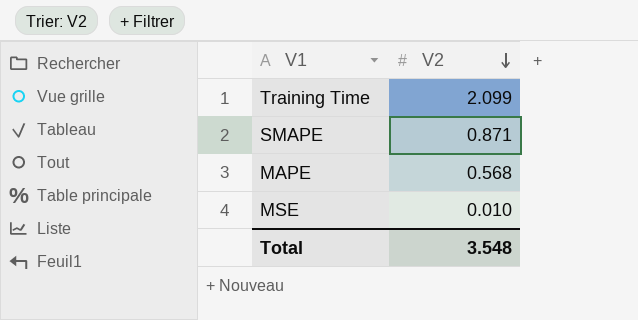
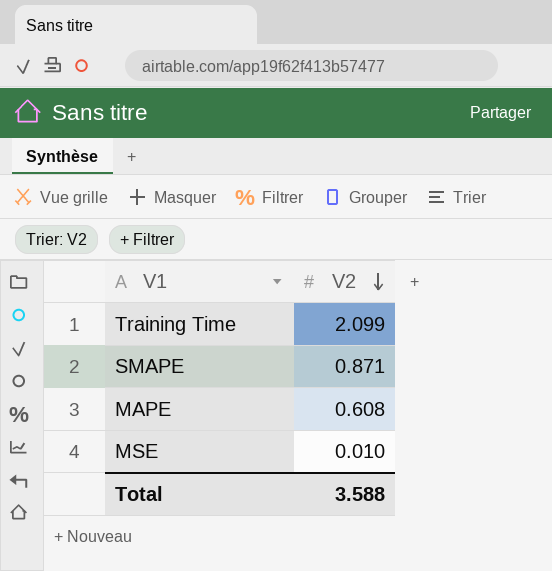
MAPE | V2: 0.568 -> 0.608
Total | V2: 3.548 -> 3.588

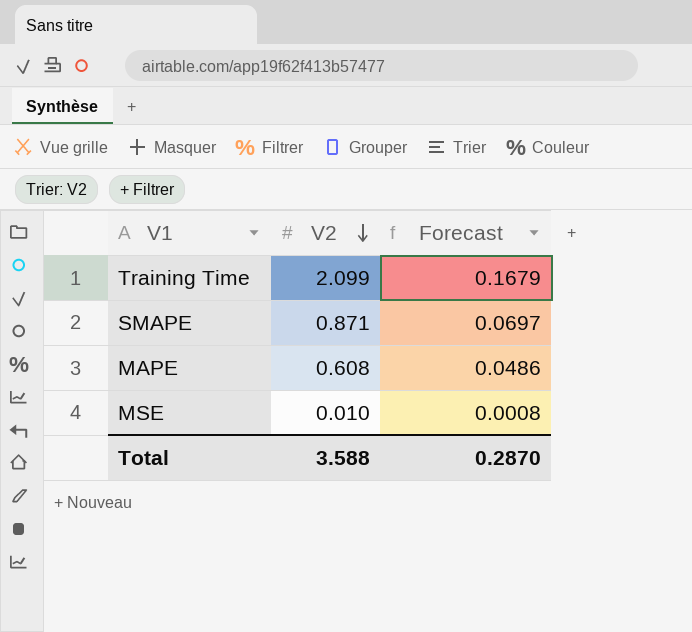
column Forecast | formula: none -> [V2] * 0.08

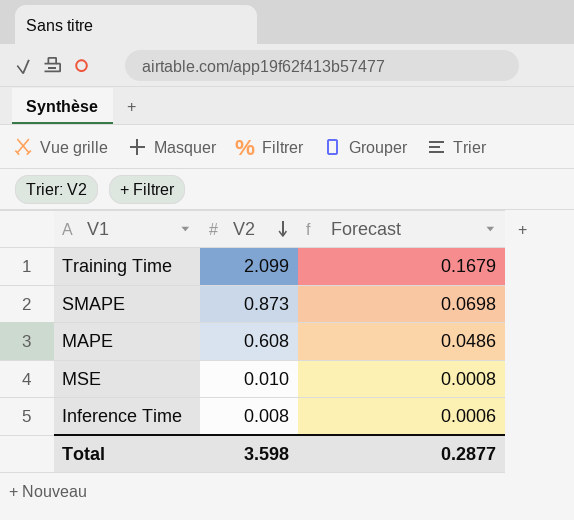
SMAPE | V2: 0.871 -> 0.873
SMAPE | Forecast: 0.0697 -> 0.0698
row Inference Time: none -> 0.008 | 0.0006
Total | V2: 3.588 -> 3.598
Total | Forecast: 0.2870 -> 0.2877

